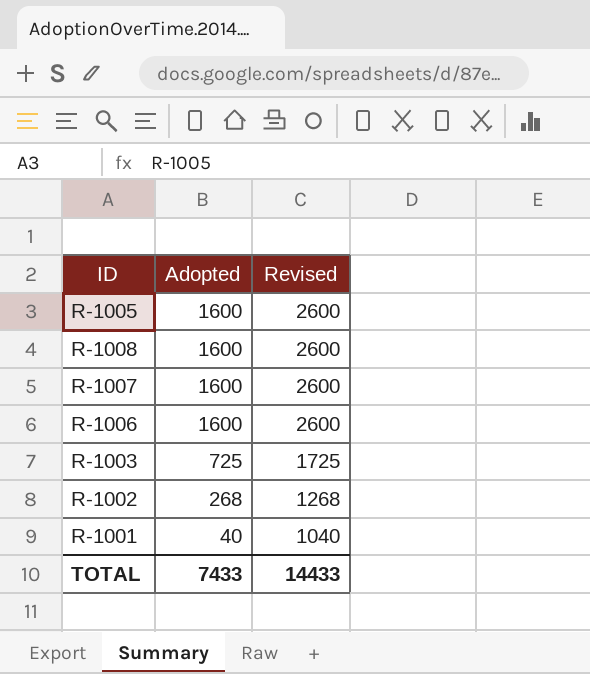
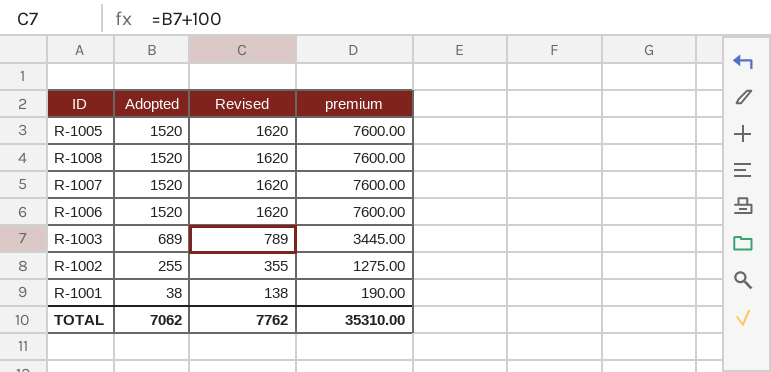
column Revised | formula: [Adopted] + 1000 -> [Adopted] + 100
column premium | formula: none -> [Adopted] * 5
R-1005 | Adopted: 1600 -> 1520
R-1008 | Adopted: 1600 -> 1520
R-1007 | Adopted: 1600 -> 1520
R-1006 | Adopted: 1600 -> 1520
R-1003 | Adopted: 725 -> 689
R-1002 | Adopted: 268 -> 255
R-1001 | Adopted: 40 -> 38
TOTAL | Adopted: 7433 -> 7062
TOTAL | Revised: 14433 -> 7762

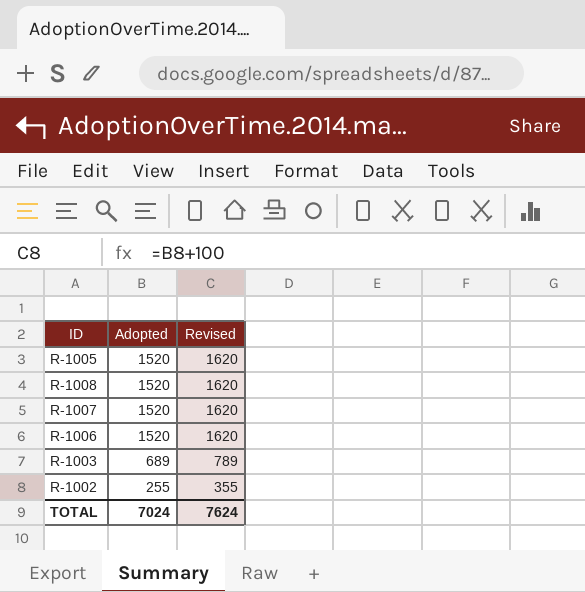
column premium | formula: [Adopted] * 5 -> none
row R-1001: 38 | 138 | 190.00 -> none
TOTAL | Adopted: 7062 -> 7024
TOTAL | Revised: 7762 -> 7624

